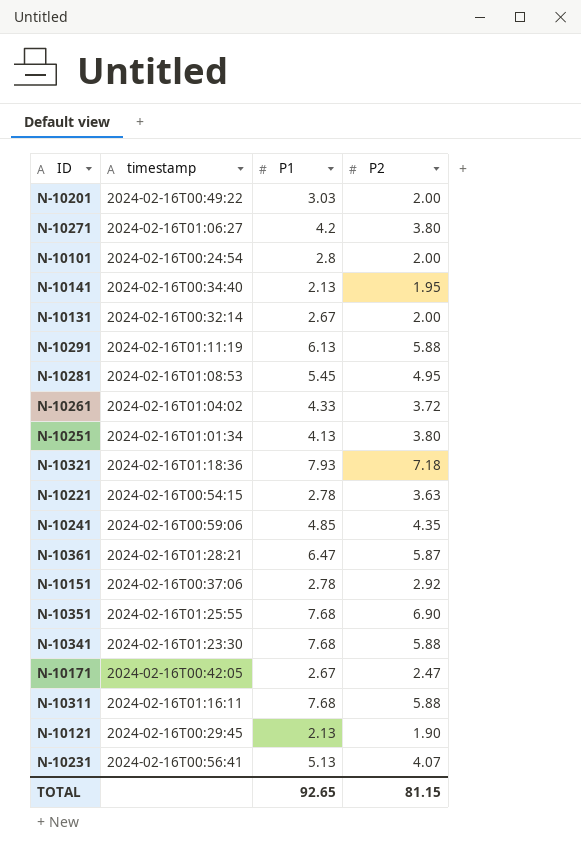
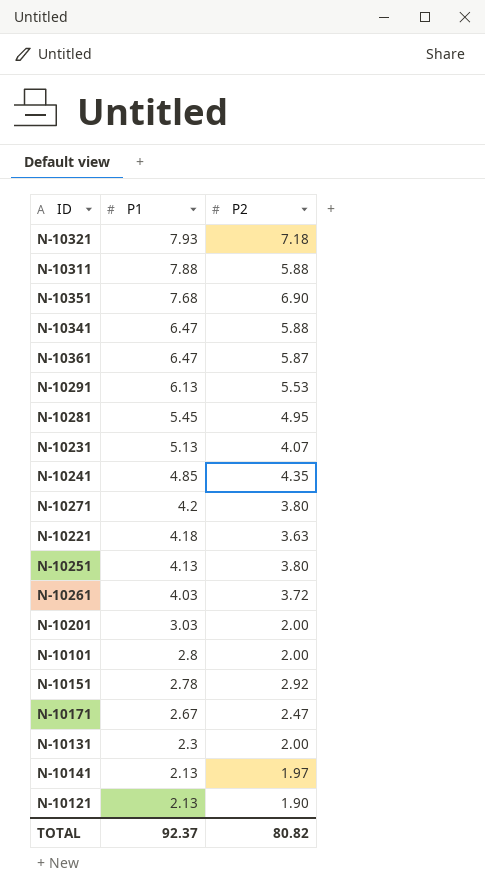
row order: none -> P1 descending
column timestamp | position: 2 -> none
N-10311 | P1: 7.68 -> 7.88
N-10341 | P1: 7.68 -> 6.47
N-10291 | P2: 5.88 -> 5.53
N-10221 | P1: 2.78 -> 4.18
N-10261 | P1: 4.33 -> 4.03
N-10131 | P1: 2.67 -> 2.3
N-10141 | P2: 1.95 -> 1.97
TOTAL | P1: 92.65 -> 92.37
TOTAL | P2: 81.15 -> 80.82

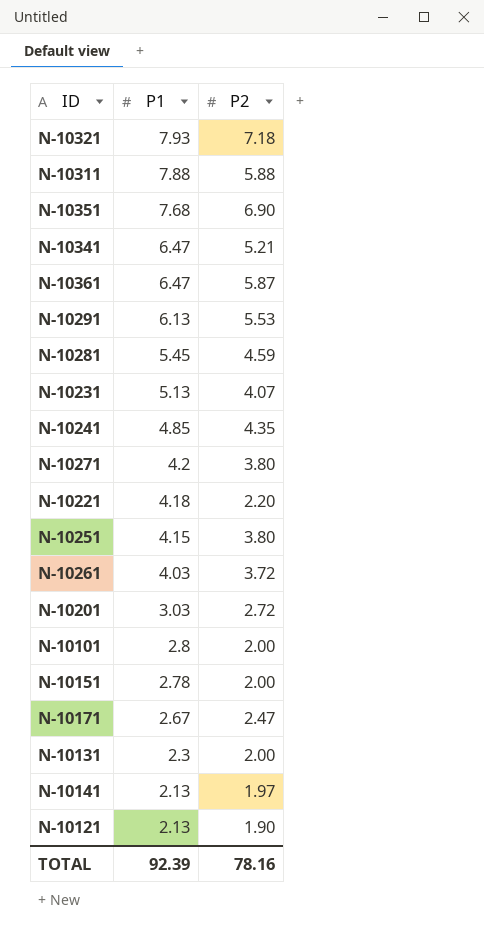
N-10341 | P2: 5.88 -> 5.21
N-10281 | P2: 4.95 -> 4.59
N-10221 | P2: 3.63 -> 2.20
N-10251 | P1: 4.13 -> 4.15
N-10201 | P2: 2.00 -> 2.72
N-10151 | P2: 2.92 -> 2.00
TOTAL | P1: 92.37 -> 92.39
TOTAL | P2: 80.82 -> 78.16

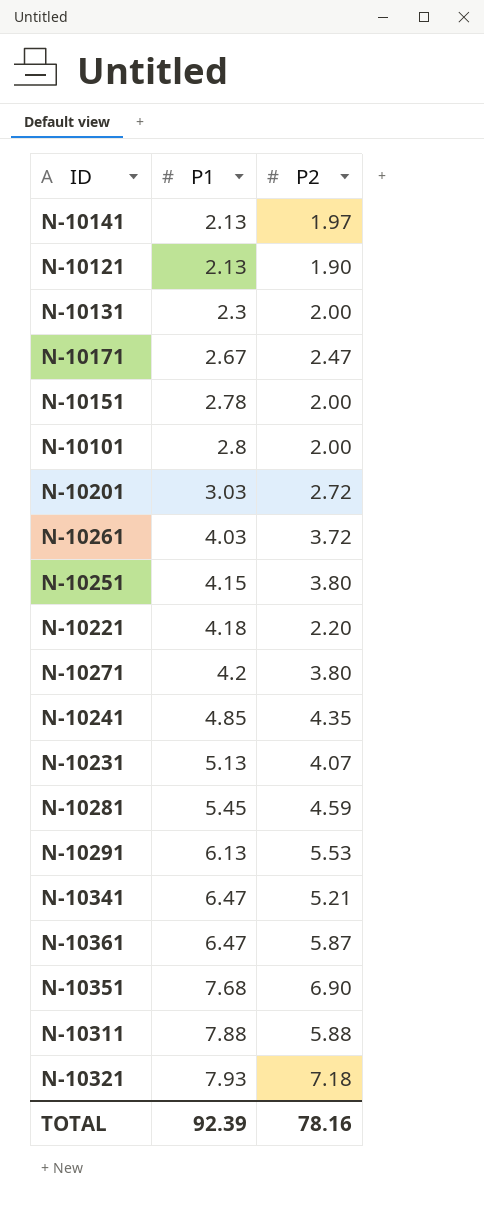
row order: P1 descending -> P1 ascending

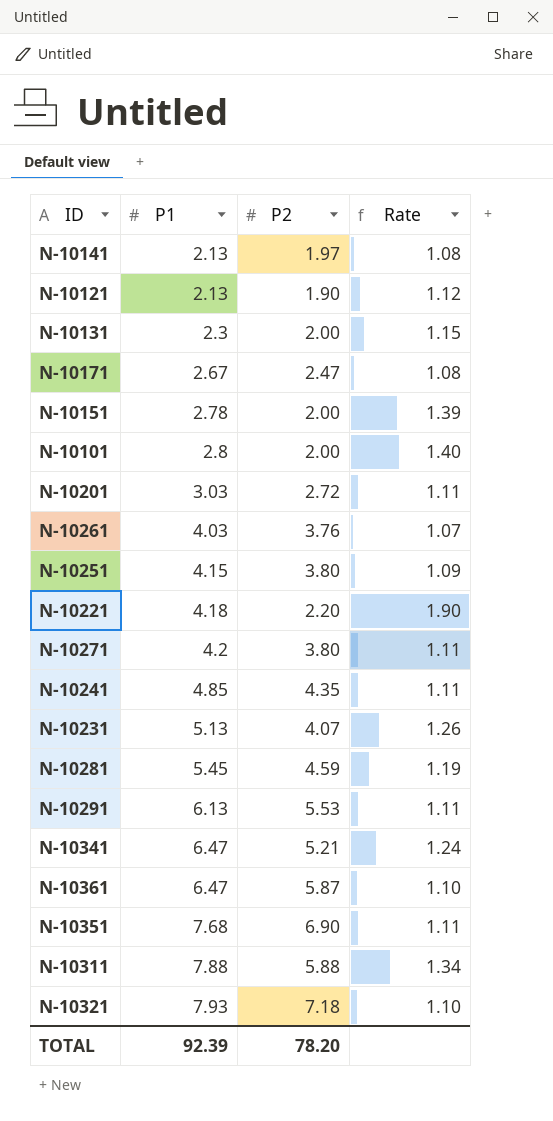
column Rate | formula: none -> [P1] / [P2]
N-10261 | P2: 3.72 -> 3.76
TOTAL | P2: 78.16 -> 78.20

